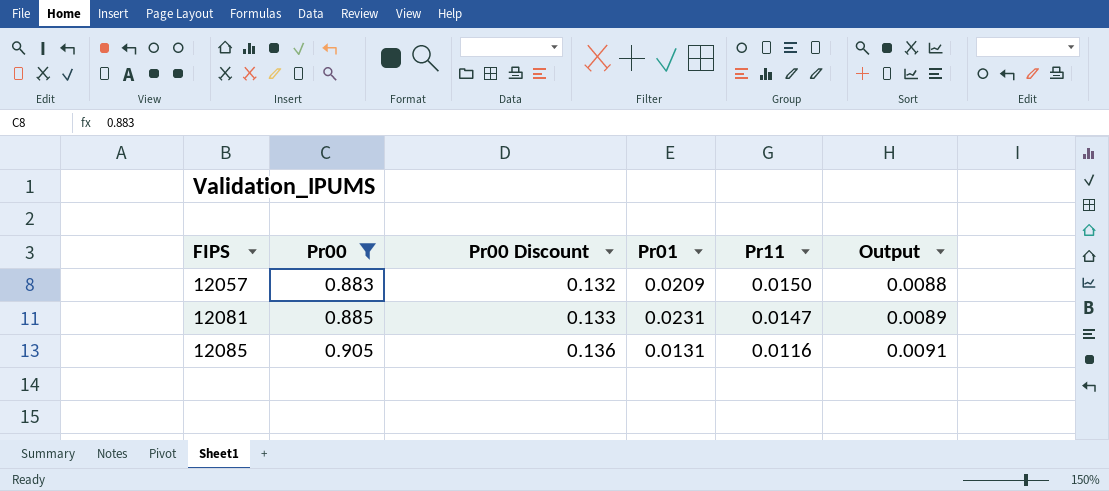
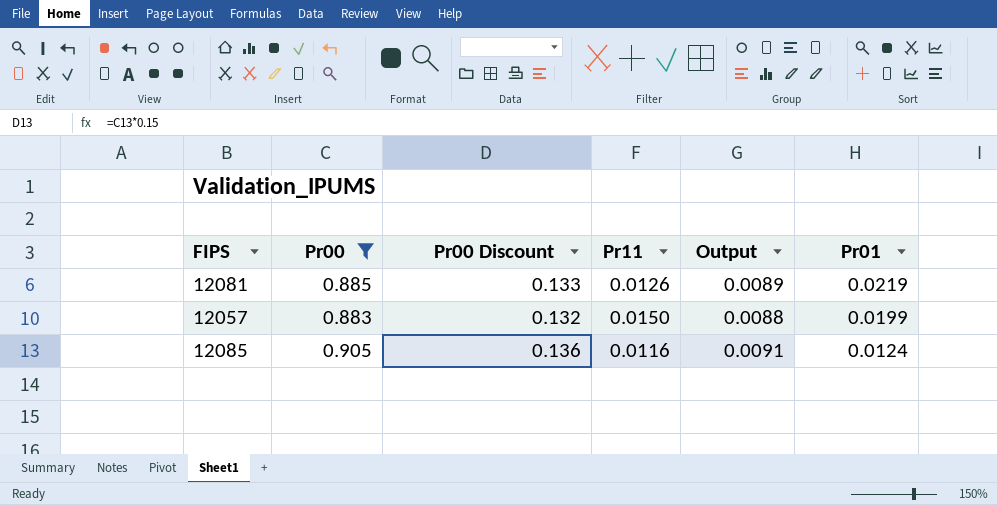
row order: FIPS ascending -> Pr01 descending
column Pr01 | position: 4 -> 6
12081 | Pr11: 0.0147 -> 0.0126
12081 | Pr01: 0.0231 -> 0.0219
12057 | Pr01: 0.0209 -> 0.0199
12085 | Pr01: 0.0131 -> 0.0124

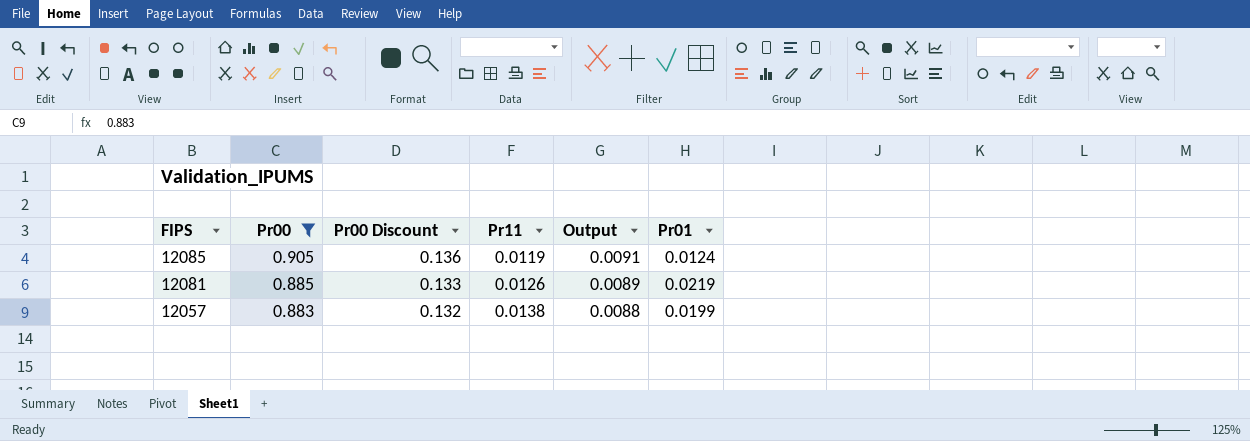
row order: Pr01 descending -> FIPS descending
12085 | Pr11: 0.0116 -> 0.0119
12057 | Pr11: 0.0150 -> 0.0138

